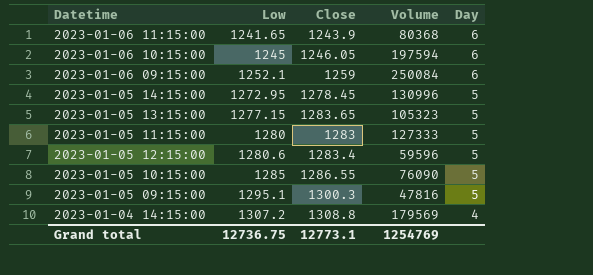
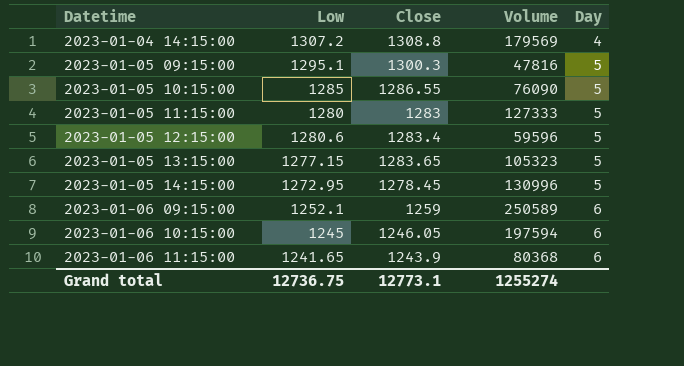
row order: Low ascending -> Datetime ascending
2023-01-06 09:15:00 | Volume: 250084 -> 250589
Grand total | Volume: 1254769 -> 1255274

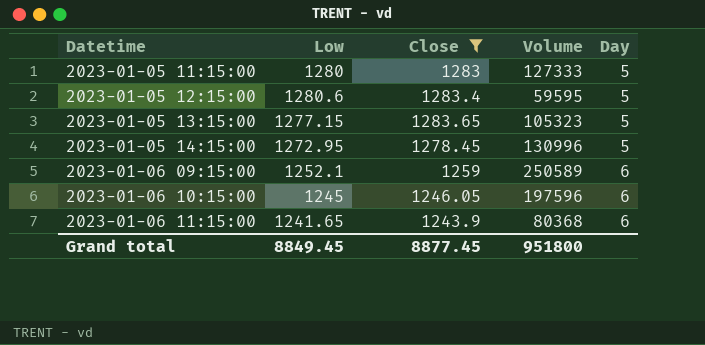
filter: none -> Close <= 1283.65
2023-01-05 12:15:00 | Volume: 59596 -> 59595
2023-01-06 10:15:00 | Volume: 197594 -> 197596
Grand total | Low: 12736.75 -> 8849.45
Grand total | Close: 12773.1 -> 8877.45
Grand total | Volume: 1255274 -> 951800

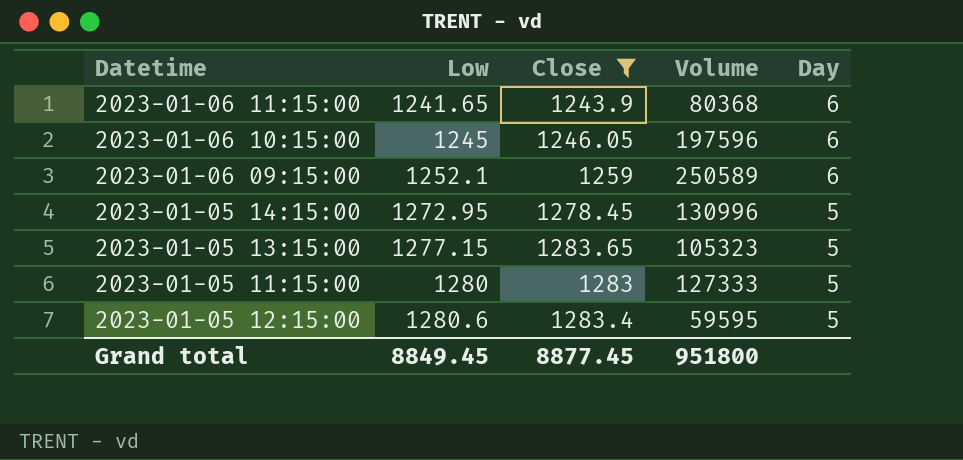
row order: Datetime ascending -> Low ascending

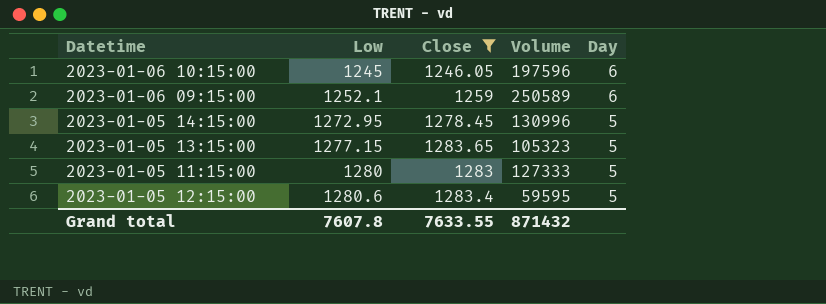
row 2023-01-06 11:15:00: 1241.65 | 1243.9 | 80368 | 6 -> none
Grand total | Low: 8849.45 -> 7607.8
Grand total | Close: 8877.45 -> 7633.55
Grand total | Volume: 951800 -> 871432

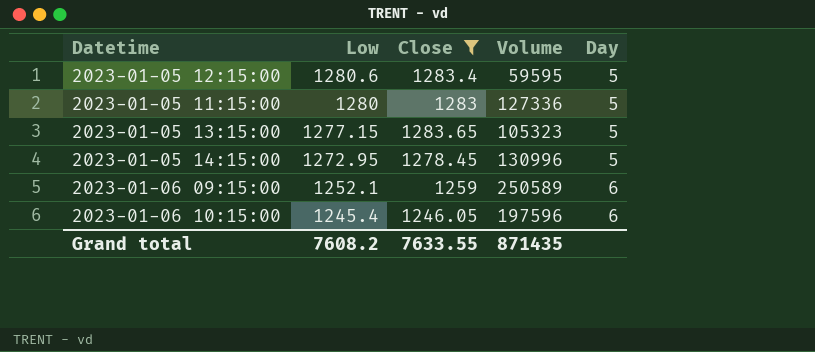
row order: Low ascending -> Low descending
2023-01-05 11:15:00 | Volume: 127333 -> 127336
2023-01-06 10:15:00 | Low: 1245 -> 1245.4
Grand total | Low: 7607.8 -> 7608.2
Grand total | Volume: 871432 -> 871435

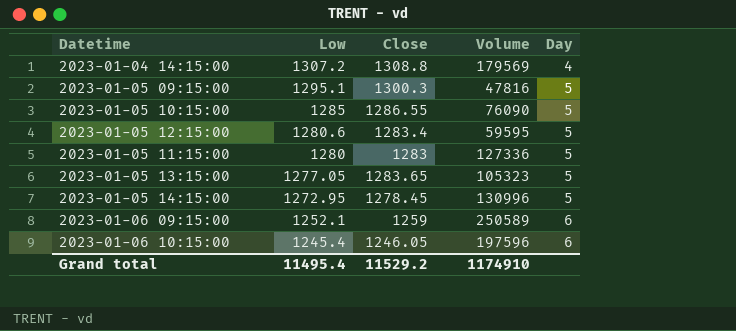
filter: Close <= 1283.65 -> none
2023-01-05 13:15:00 | Low: 1277.15 -> 1277.05
Grand total | Low: 7608.2 -> 11495.4
Grand total | Close: 7633.55 -> 11529.2
Grand total | Volume: 871435 -> 1174910

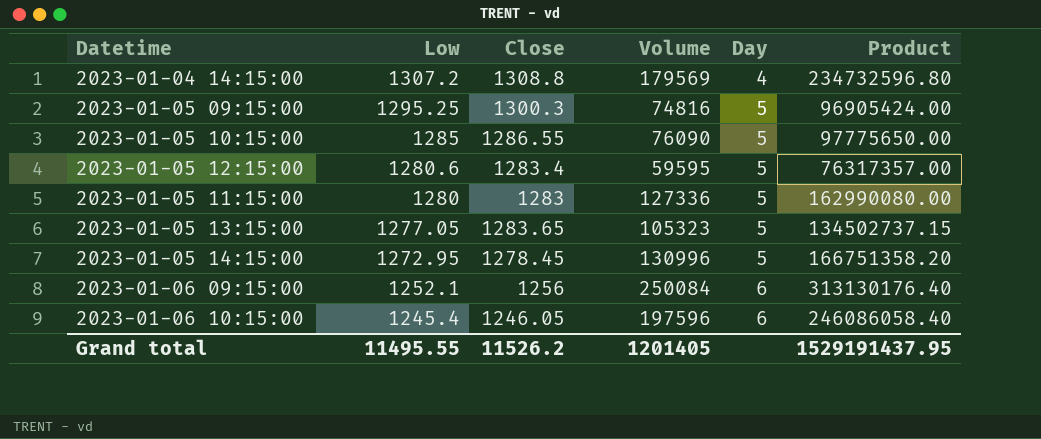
column Product | formula: none -> [Low] * [Volume]
2023-01-05 09:15:00 | Low: 1295.1 -> 1295.25
2023-01-05 09:15:00 | Volume: 47816 -> 74816
2023-01-06 09:15:00 | Close: 1259 -> 1256
2023-01-06 09:15:00 | Volume: 250589 -> 250084
Grand total | Low: 11495.4 -> 11495.55
Grand total | Close: 11529.2 -> 11526.2
Grand total | Volume: 1174910 -> 1201405

